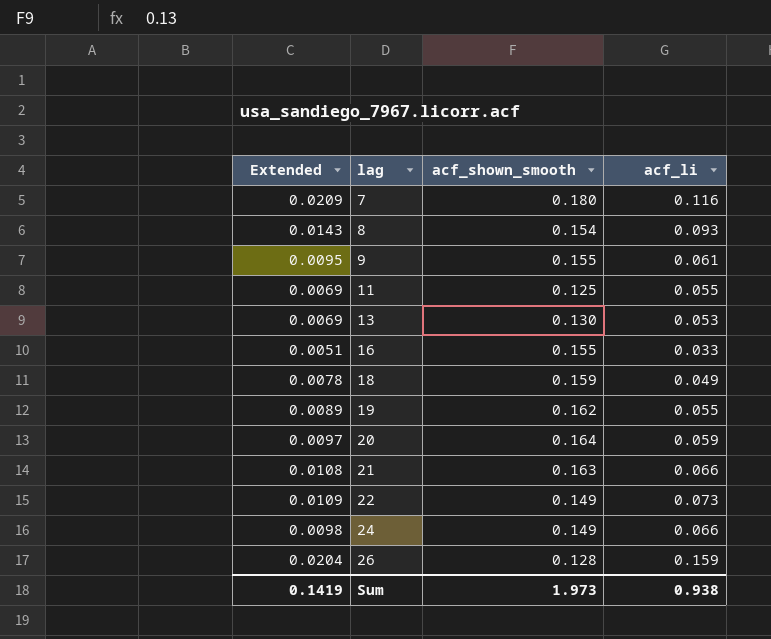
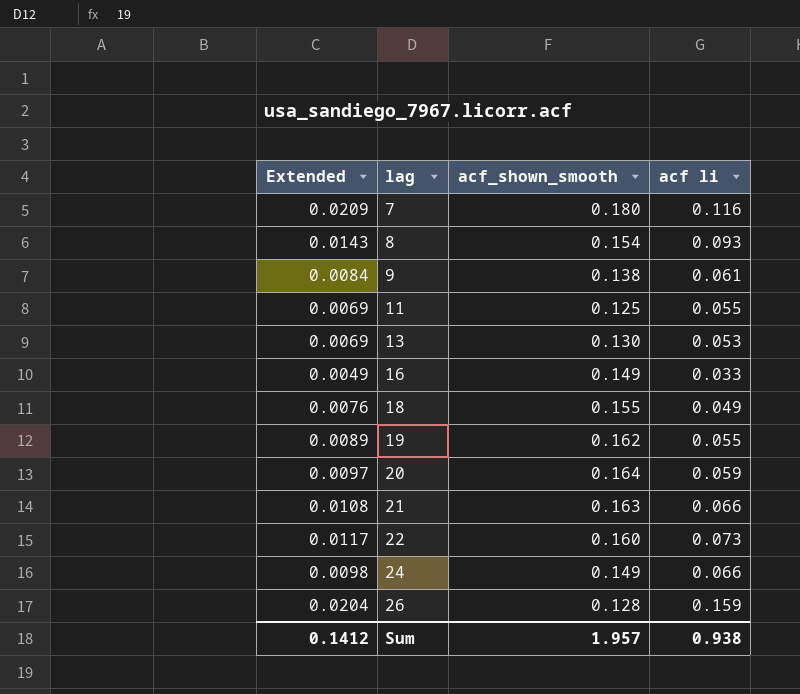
column name: acf_li -> acf li
9 | Extended: 0.0095 -> 0.0084
9 | acf_shown_smooth: 0.155 -> 0.138
16 | Extended: 0.0051 -> 0.0049
16 | acf_shown_smooth: 0.155 -> 0.149
18 | Extended: 0.0078 -> 0.0076
18 | acf_shown_smooth: 0.159 -> 0.155
22 | Extended: 0.0109 -> 0.0117
22 | acf_shown_smooth: 0.149 -> 0.160
Sum | Extended: 0.1419 -> 0.1412
Sum | acf_shown_smooth: 1.973 -> 1.957

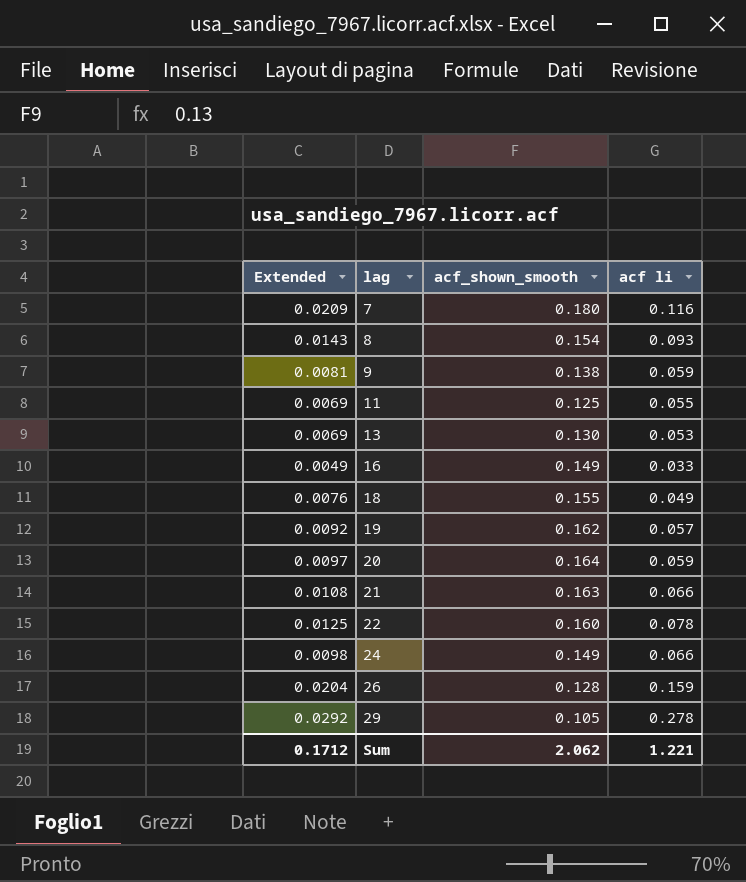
9 | Extended: 0.0084 -> 0.0081
9 | acf li: 0.061 -> 0.059
19 | Extended: 0.0089 -> 0.0092
19 | acf li: 0.055 -> 0.057
22 | Extended: 0.0117 -> 0.0125
22 | acf li: 0.073 -> 0.078
row 29: none -> 0.0292 | 0.105 | 0.278
Sum | Extended: 0.1412 -> 0.1712
Sum | acf_shown_smooth: 1.957 -> 2.062
Sum | acf li: 0.938 -> 1.221

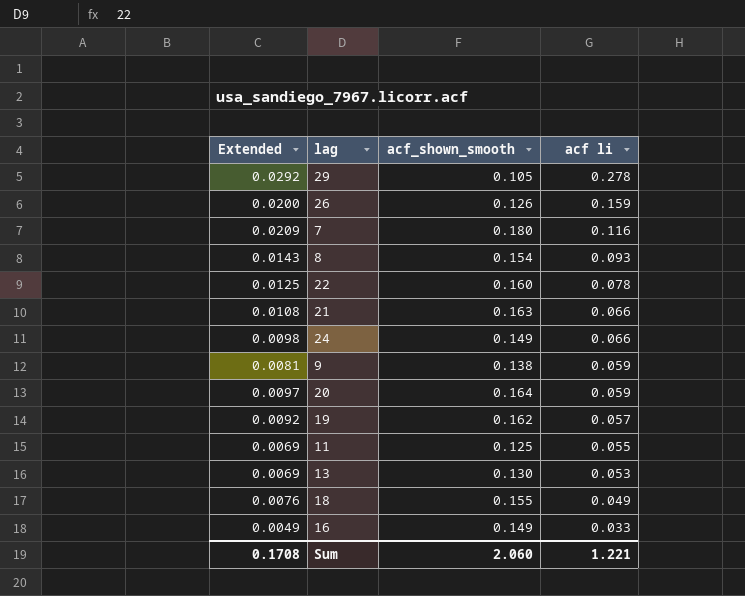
row order: lag ascending -> acf li descending
26 | Extended: 0.0204 -> 0.0200
26 | acf_shown_smooth: 0.128 -> 0.126
Sum | Extended: 0.1712 -> 0.1708
Sum | acf_shown_smooth: 2.062 -> 2.060

